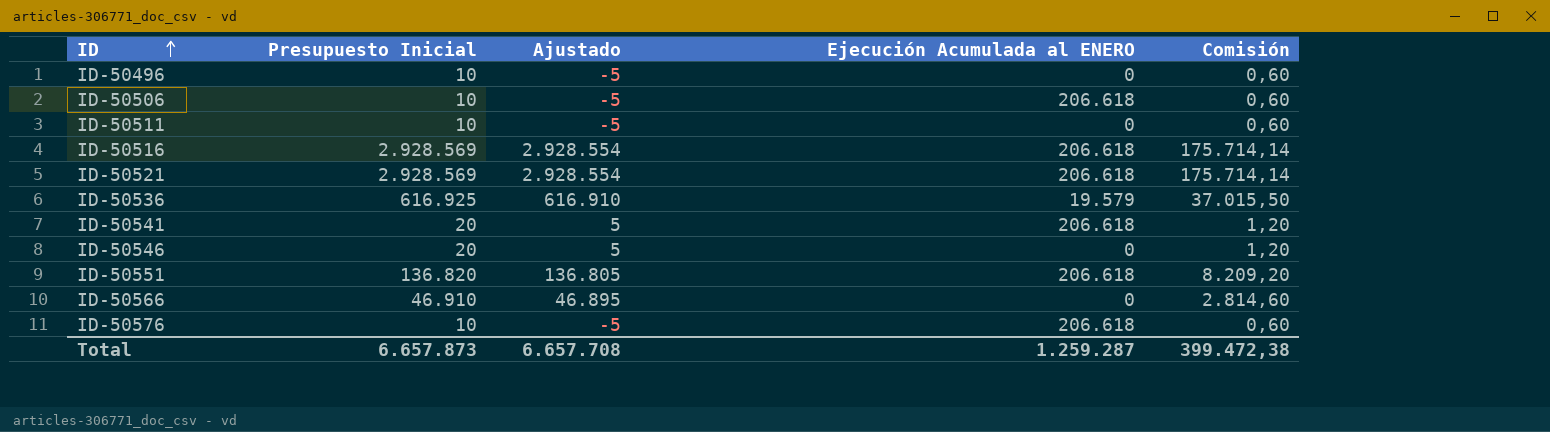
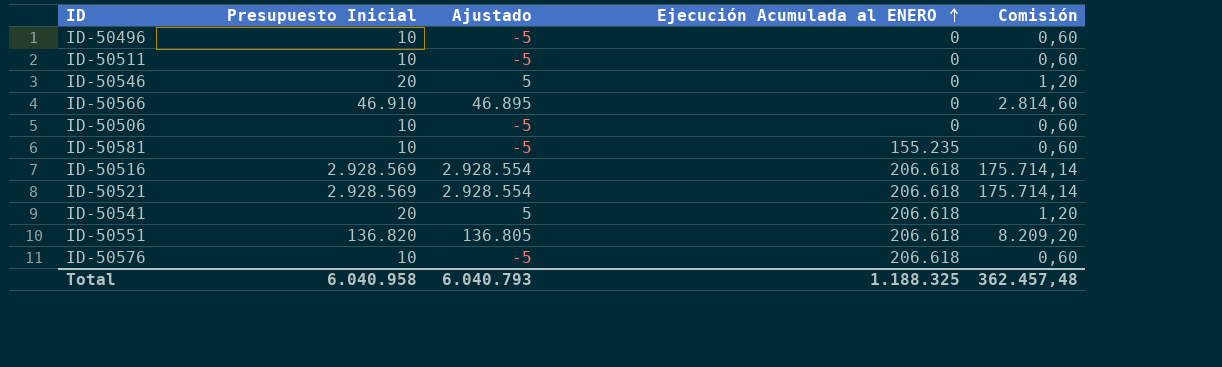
row order: ID ascending -> Ejecución Acumulada al ENERO ascending
row ID-50536: 616.925 | 616.910 | 19.579 | 37.015,50 -> none
ID-50506 | Ejecución Acumulada al ENERO: 206.618 -> 0
row ID-50581: none -> 10 | -5 | 155.235 | 0,60
Total | Presupuesto Inicial: 6.657.873 -> 6.040.958
Total | Ajustado: 6.657.708 -> 6.040.793
Total | Ejecución Acumulada al ENERO: 1.259.287 -> 1.188.325
Total | Comisión: 399.472,38 -> 362.457,48

